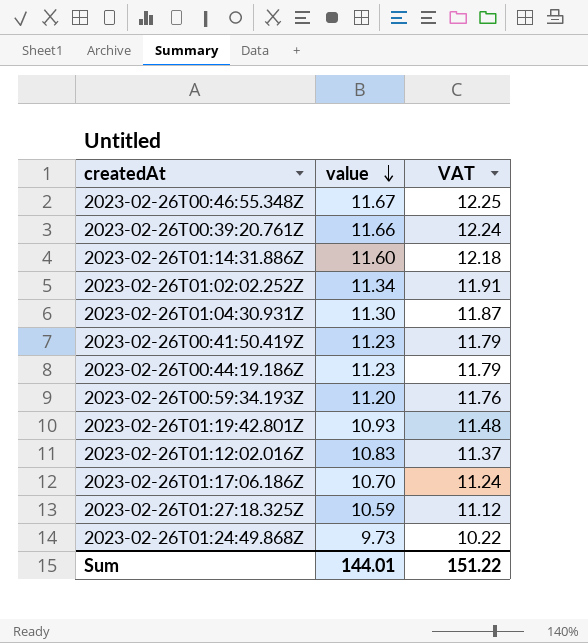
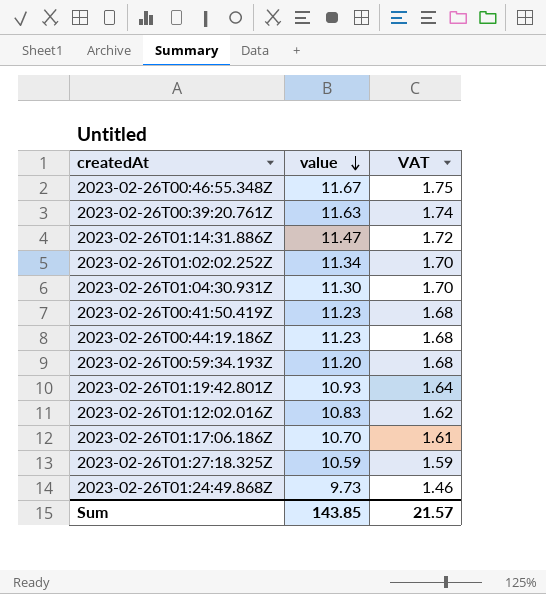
column VAT | formula: [value] * 1.05 -> [value] * 0.15
2023-02-26T00:39:20.761Z | value: 11.66 -> 11.63
2023-02-26T01:14:31.886Z | value: 11.60 -> 11.47
Sum | value: 144.01 -> 143.85
Sum | VAT: 151.22 -> 21.57

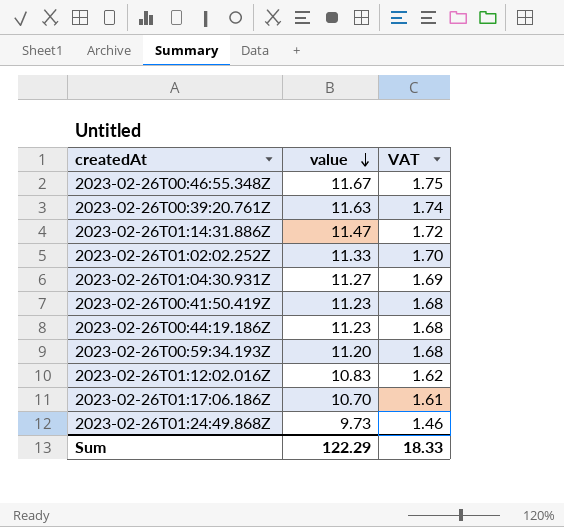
row 2023-02-26T01:19:42.801Z: 10.93 | 1.64 -> none
row 2023-02-26T01:27:18.325Z: 10.59 | 1.59 -> none
2023-02-26T01:02:02.252Z | value: 11.34 -> 11.33
2023-02-26T01:04:30.931Z | value: 11.30 -> 11.27
2023-02-26T01:04:30.931Z | VAT: 1.70 -> 1.69
Sum | value: 143.85 -> 122.29
Sum | VAT: 21.57 -> 18.33

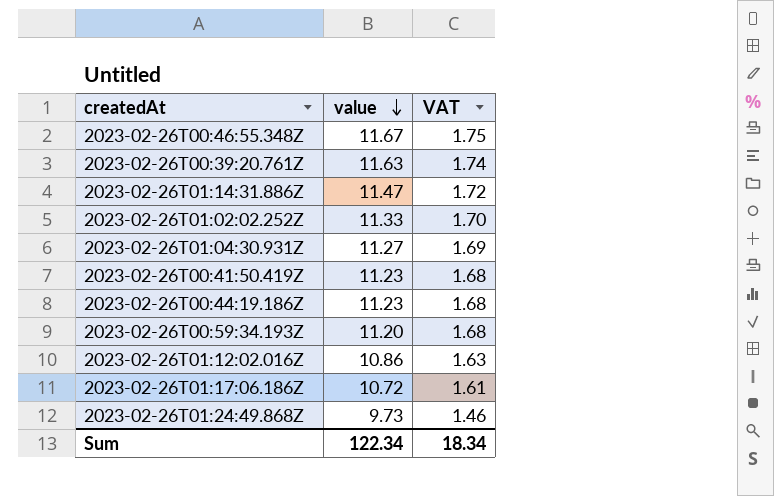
2023-02-26T01:12:02.016Z | value: 10.83 -> 10.86
2023-02-26T01:12:02.016Z | VAT: 1.62 -> 1.63
2023-02-26T01:17:06.186Z | value: 10.70 -> 10.72
Sum | value: 122.29 -> 122.34
Sum | VAT: 18.33 -> 18.34

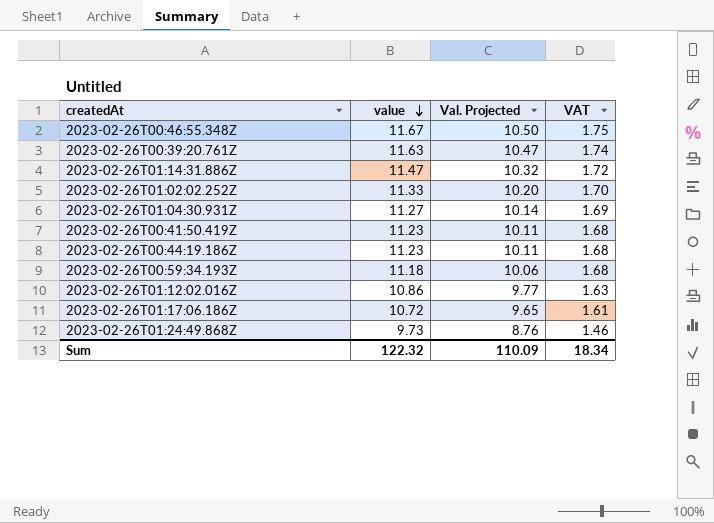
column Val. Projected | formula: none -> [value] * 0.9
2023-02-26T00:59:34.193Z | value: 11.20 -> 11.18
Sum | value: 122.34 -> 122.32

